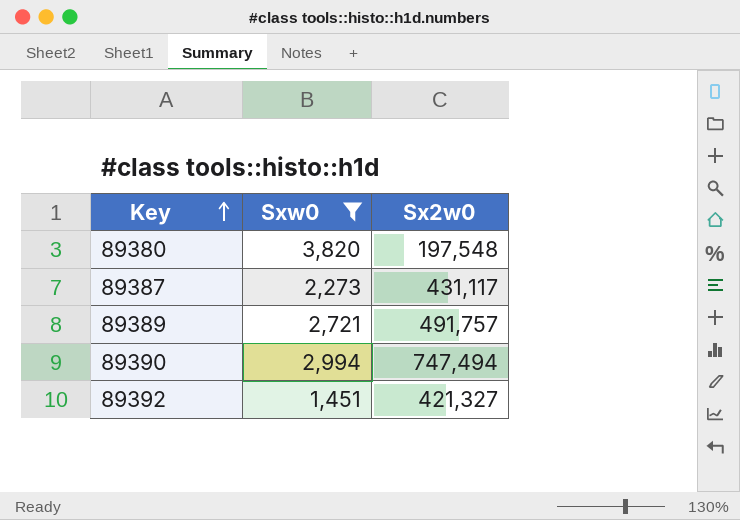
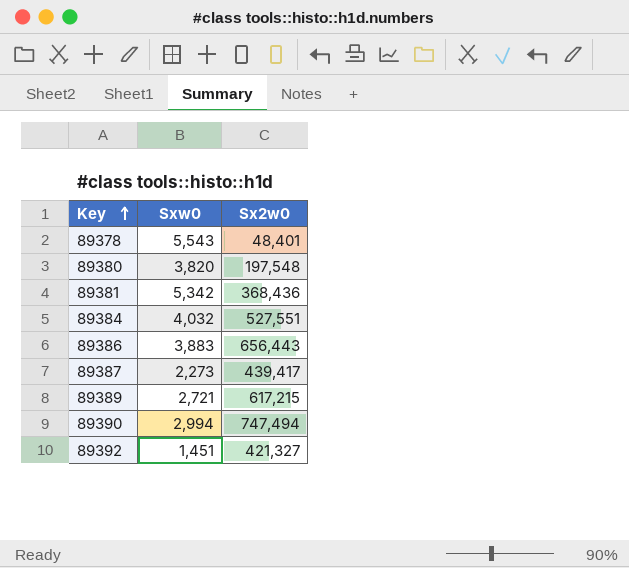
filter: Sxw0 <= 3,820 -> none
89387 | Sx2w0: 431,117 -> 439,417
89389 | Sx2w0: 491,757 -> 617,215

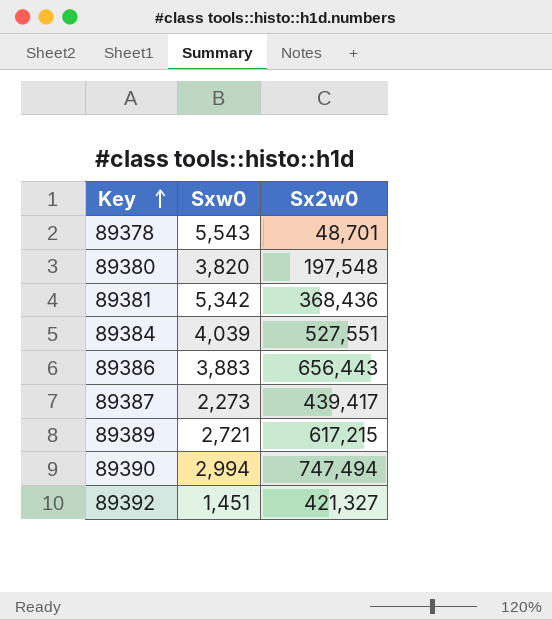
89378 | Sx2w0: 48,401 -> 48,701
89384 | Sxw0: 4,032 -> 4,039

